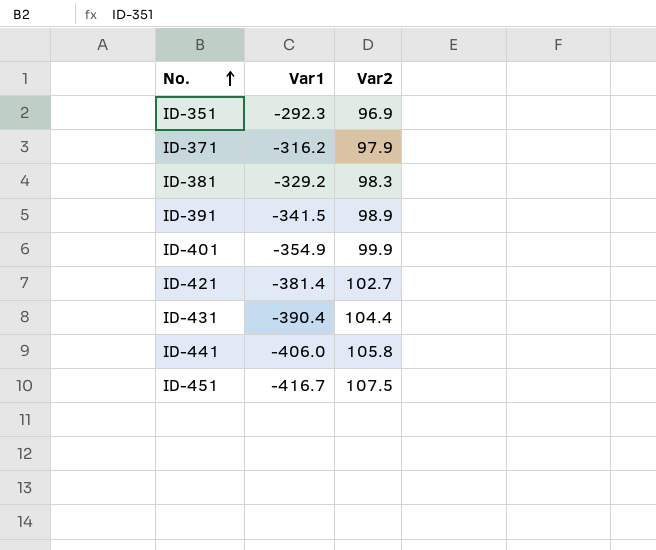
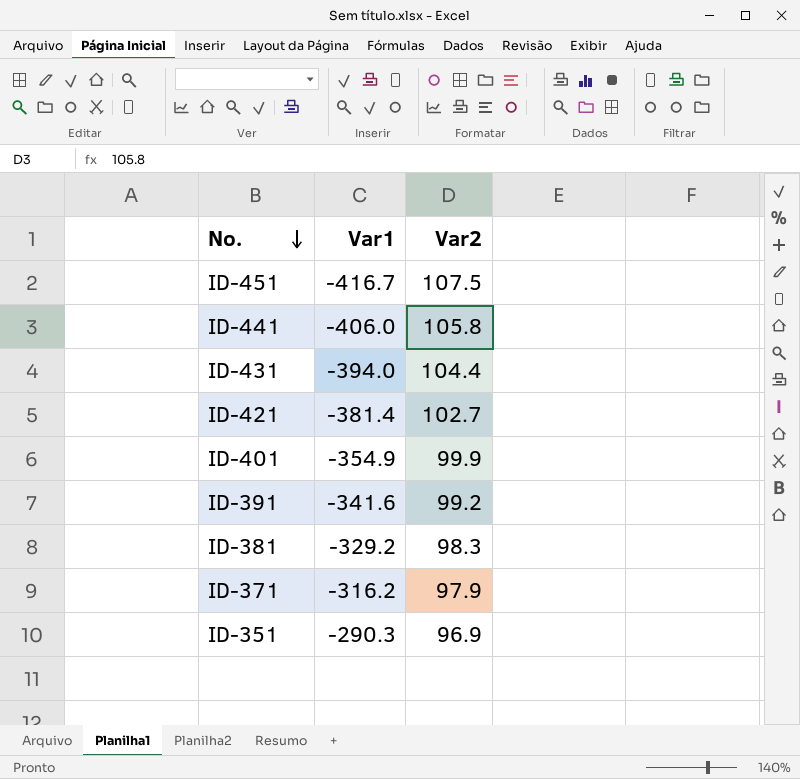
row order: No. ascending -> No. descending
ID-431 | Var1: -390.4 -> -394.0
ID-391 | Var1: -341.5 -> -341.6
ID-391 | Var2: 98.9 -> 99.2
ID-351 | Var1: -292.3 -> -290.3

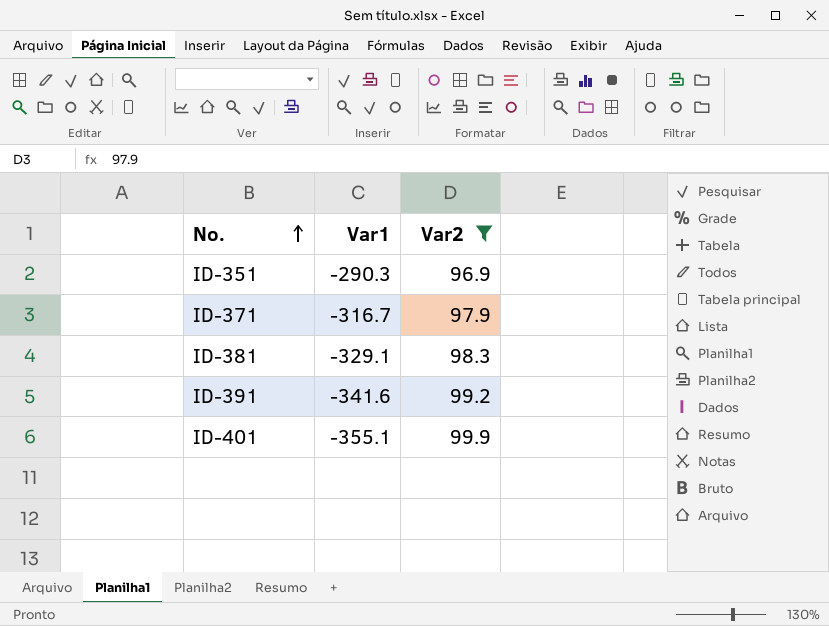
filter: none -> Var2 <= 99.9
row order: No. descending -> No. ascending
ID-371 | Var1: -316.2 -> -316.7
ID-381 | Var1: -329.2 -> -329.1
ID-401 | Var1: -354.9 -> -355.1

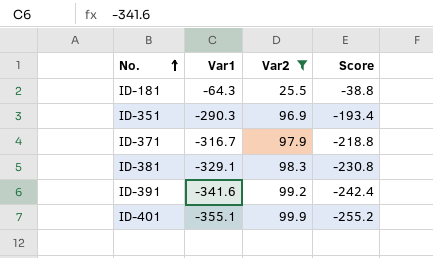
column Score | formula: none -> [Var1] + [Var2]
row ID-181: none -> -64.3 | 25.5 | -38.8

